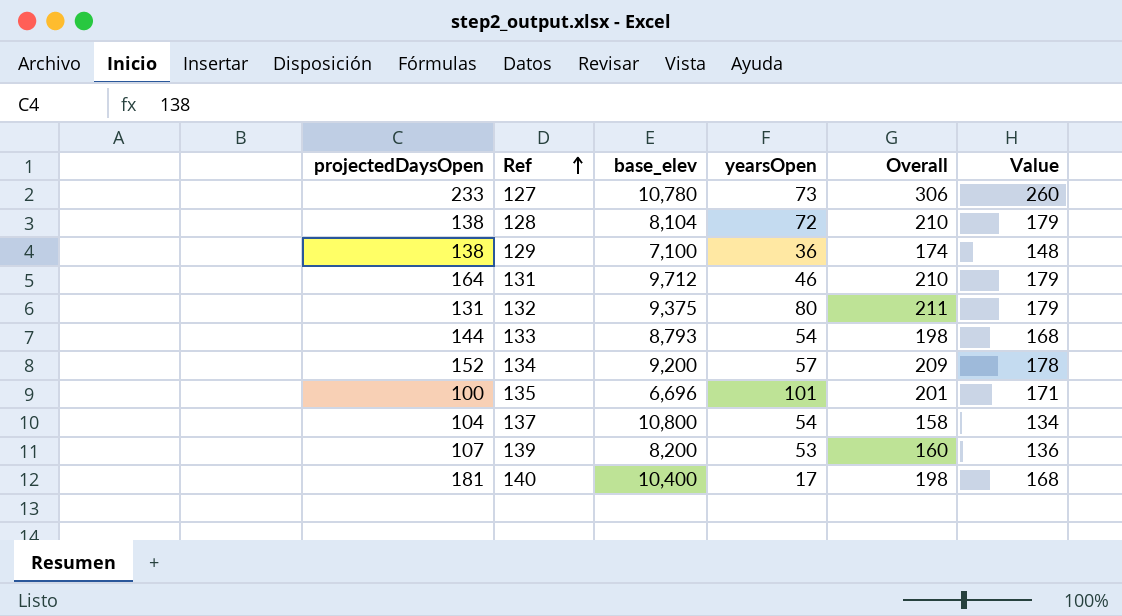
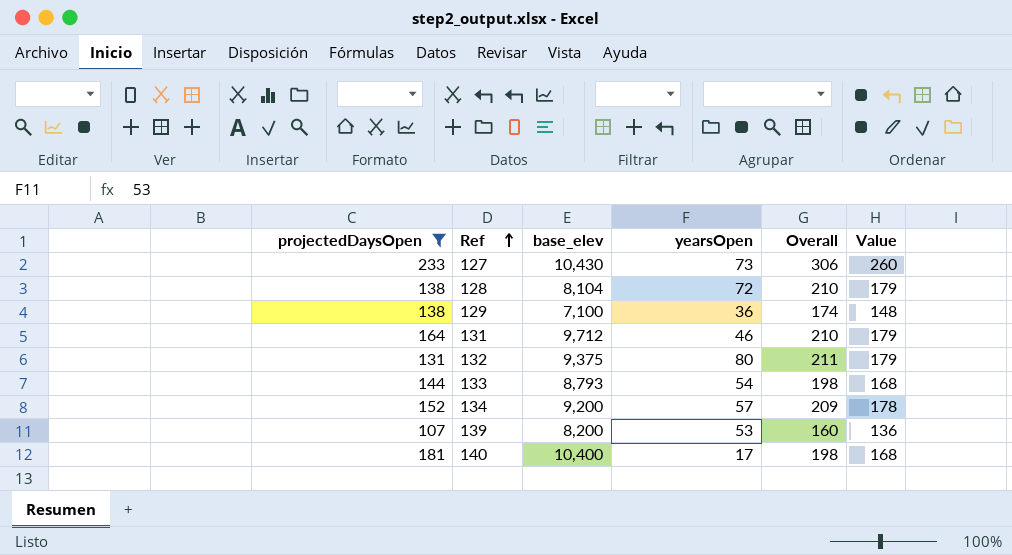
filter: none -> projectedDaysOpen >= 107
127 | base_elev: 10,780 -> 10,430

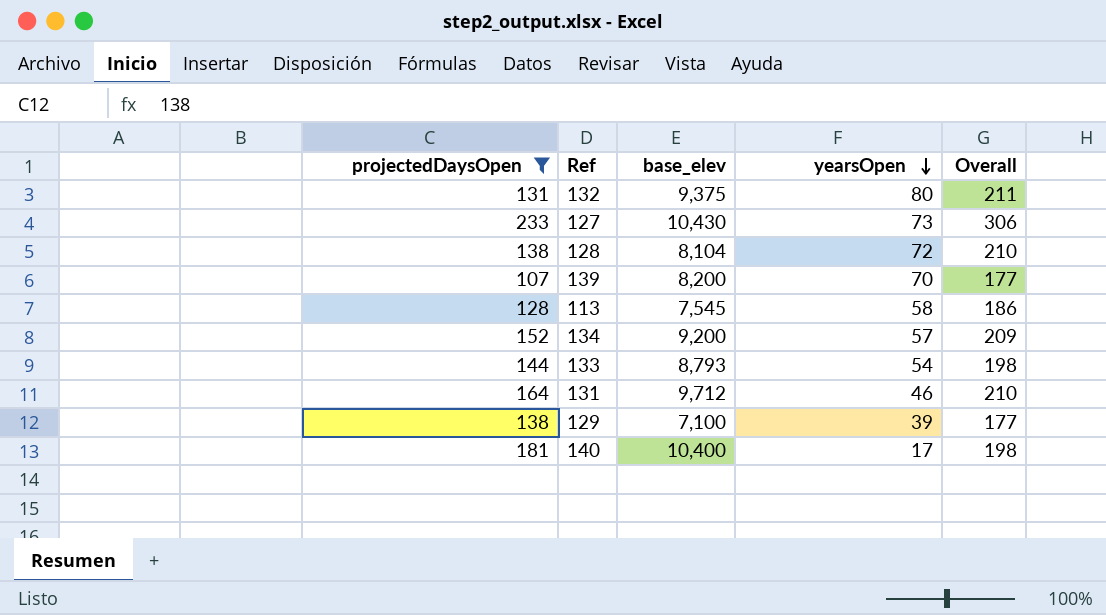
row order: Ref ascending -> yearsOpen descending
column Value | formula: [Overall] * 0.85 -> none
139 | yearsOpen: 53 -> 70
139 | Overall: 160 -> 177
row 113: none -> 128 | 7,545 | 58 | 186
129 | yearsOpen: 36 -> 39
129 | Overall: 174 -> 177

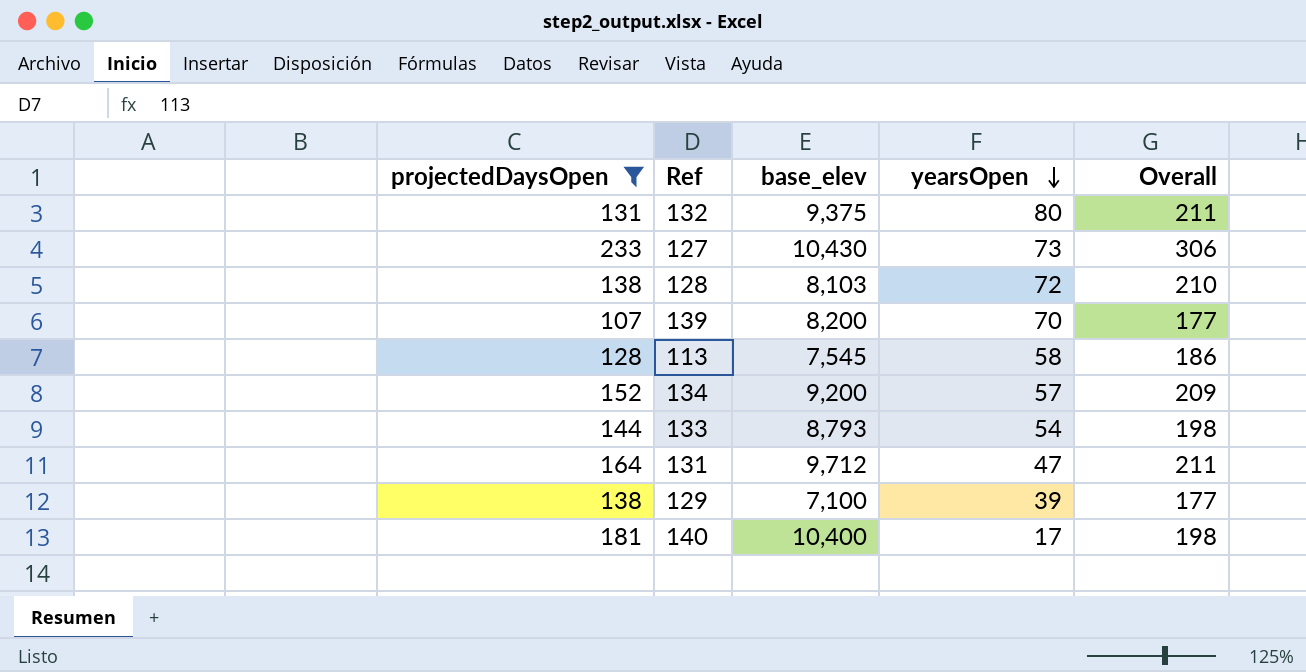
128 | base_elev: 8,104 -> 8,103
131 | yearsOpen: 46 -> 47
131 | Overall: 210 -> 211

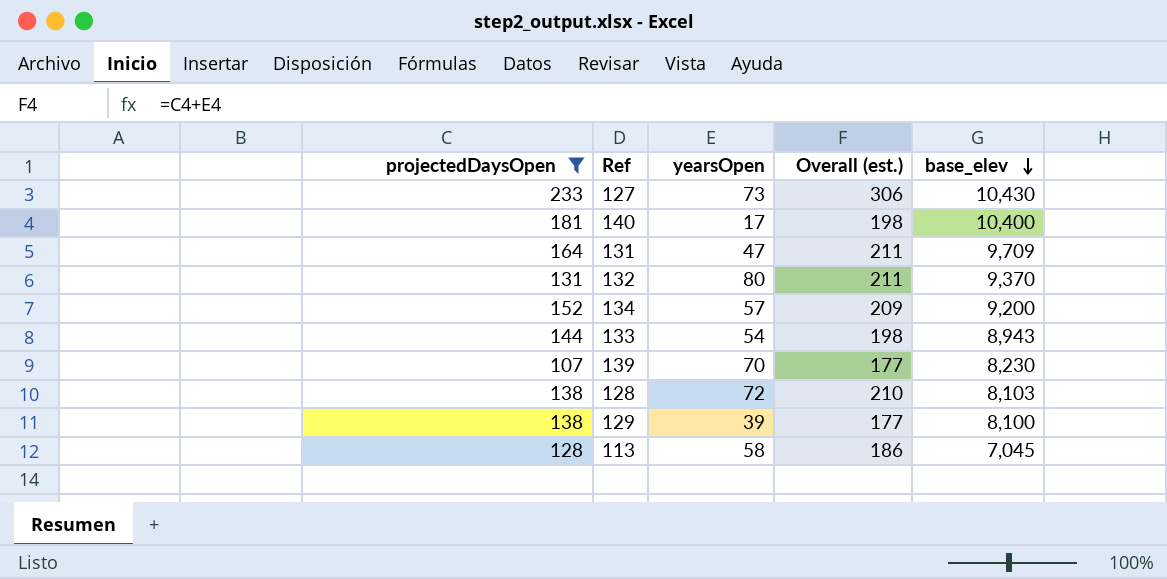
row order: yearsOpen descending -> base_elev descending
column name: Overall -> Overall (est.)
column base_elev | position: 3 -> 5
131 | base_elev: 9,712 -> 9,709
132 | base_elev: 9,375 -> 9,370
133 | base_elev: 8,793 -> 8,943
139 | base_elev: 8,200 -> 8,230
129 | base_elev: 7,100 -> 8,100
113 | base_elev: 7,545 -> 7,045

